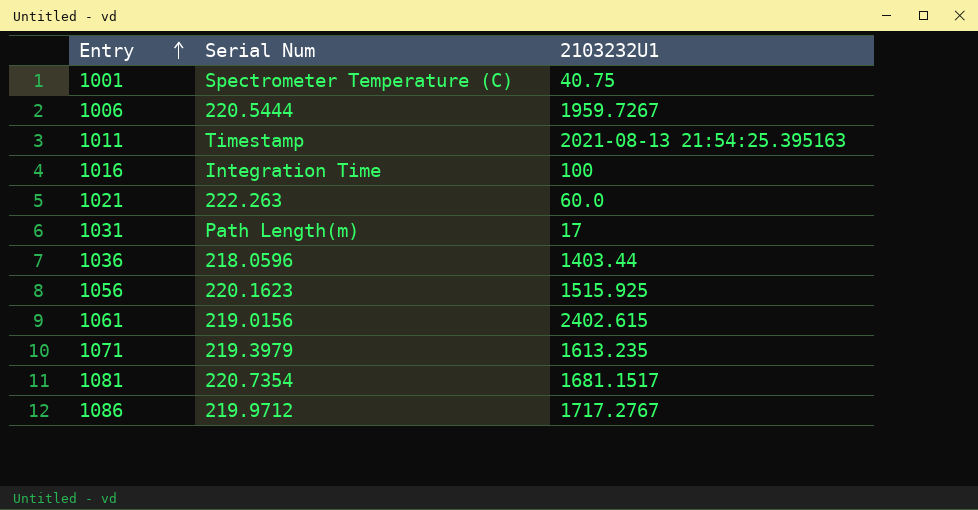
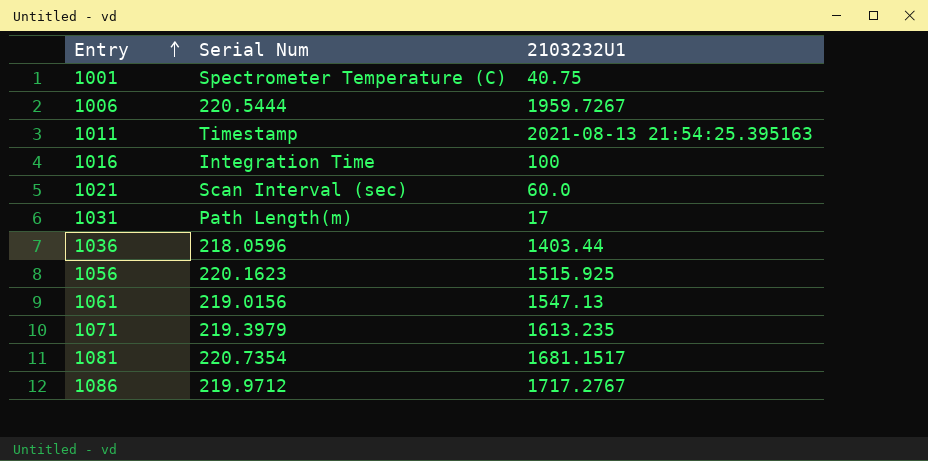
1021 | Serial Num: 222.263 -> Scan Interval (sec)
1061 | 2103232U1: 2402.615 -> 1547.13

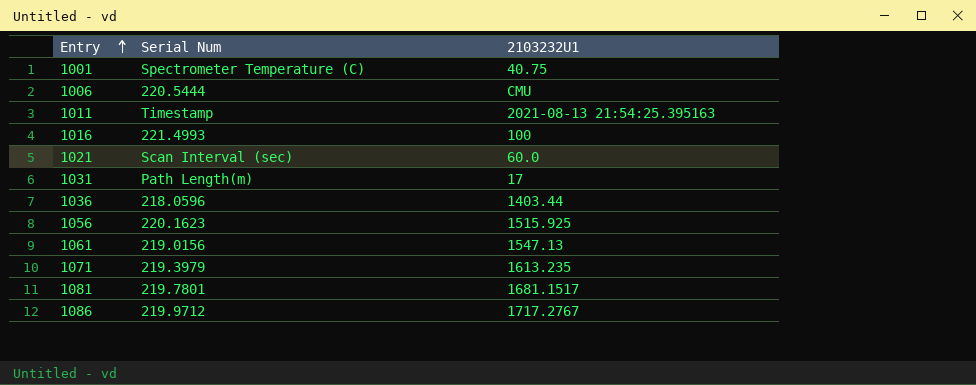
1006 | 2103232U1: 1959.7267 -> CMU
1016 | Serial Num: Integration Time -> 221.4993
1081 | Serial Num: 220.7354 -> 219.7801

